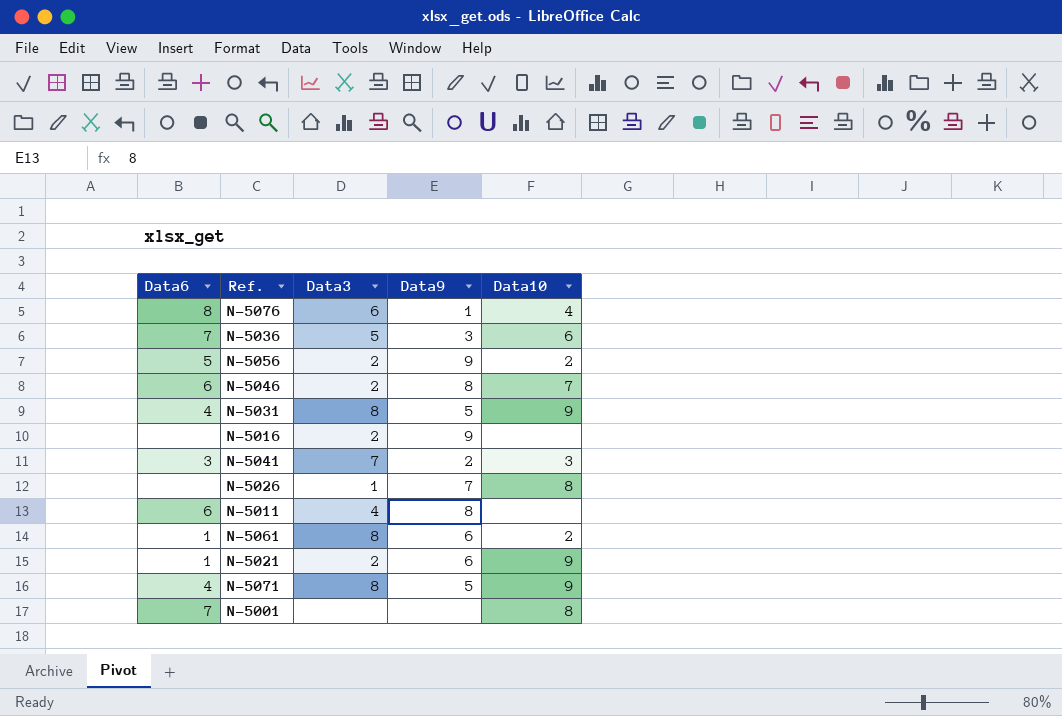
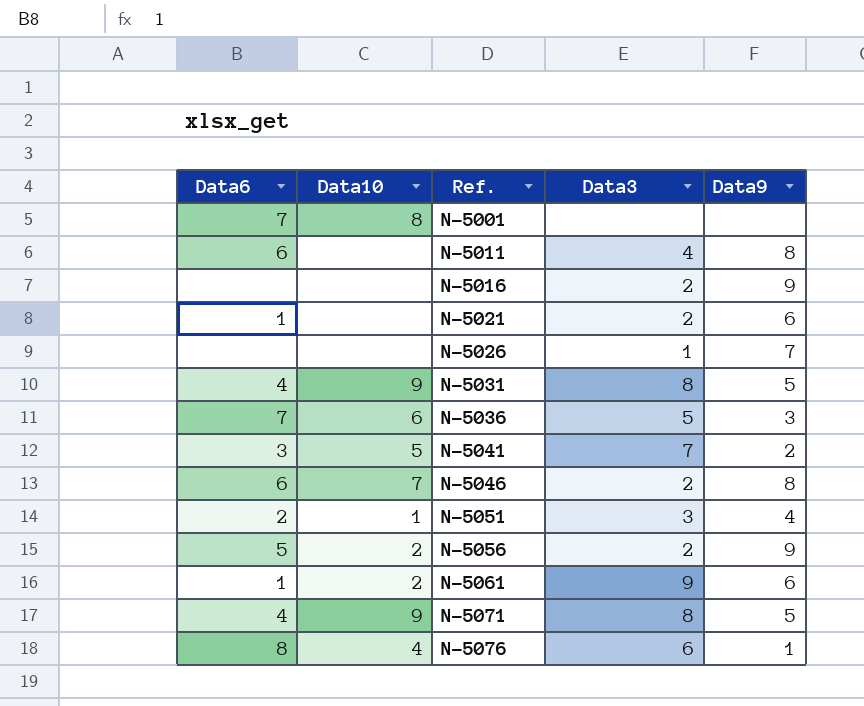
row order: none -> Ref. ascending
column Data10 | position: 5 -> 2
N-5021 | Data10: 9 -> none
N-5026 | Data10: 8 -> none
N-5041 | Data10: 3 -> 5
row N-5051: none -> 2 | 1 | 3 | 4
N-5061 | Data3: 8 -> 9

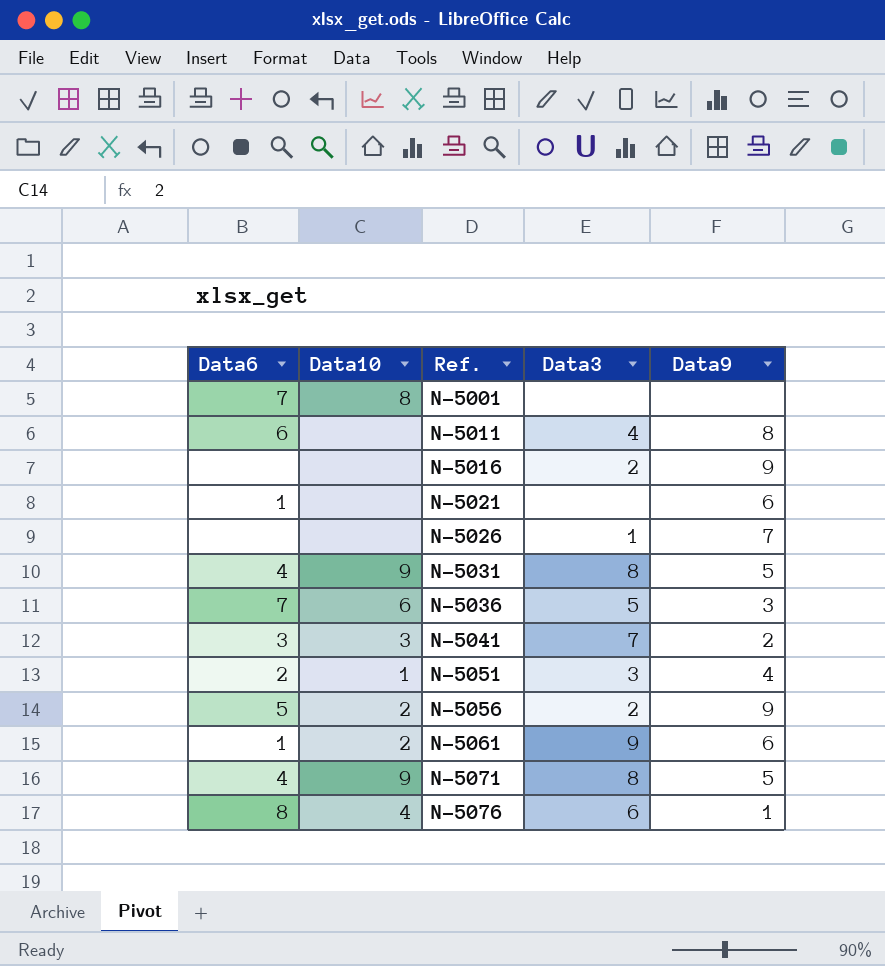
row N-5046: 6 | 7 | 2 | 8 -> none
N-5021 | Data3: 2 -> none
N-5041 | Data10: 5 -> 3

